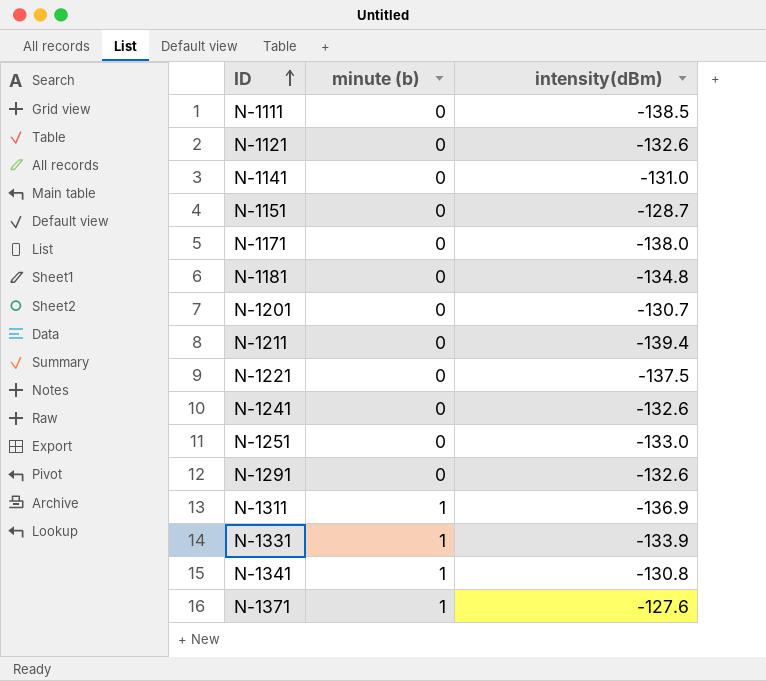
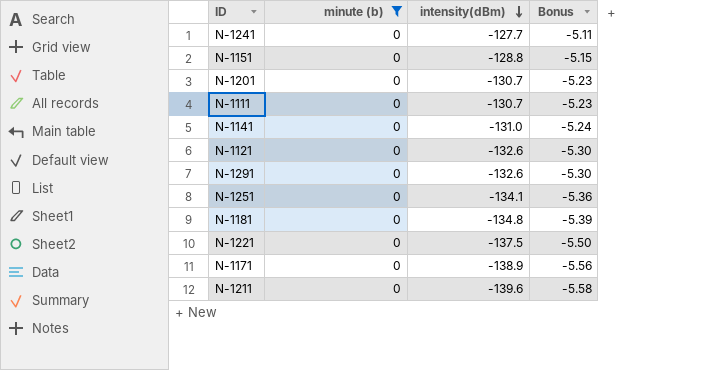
filter: none -> minute (b) = 0
row order: ID ascending -> intensity(dBm) descending
column Bonus | formula: none -> [intensity(dBm)] * 0.04
N-1241 | intensity(dBm): -132.6 -> -127.7
N-1151 | intensity(dBm): -128.7 -> -128.8
N-1111 | intensity(dBm): -138.5 -> -130.7
N-1251 | intensity(dBm): -133.0 -> -134.1
N-1171 | intensity(dBm): -138.0 -> -138.9
N-1211 | intensity(dBm): -139.4 -> -139.6

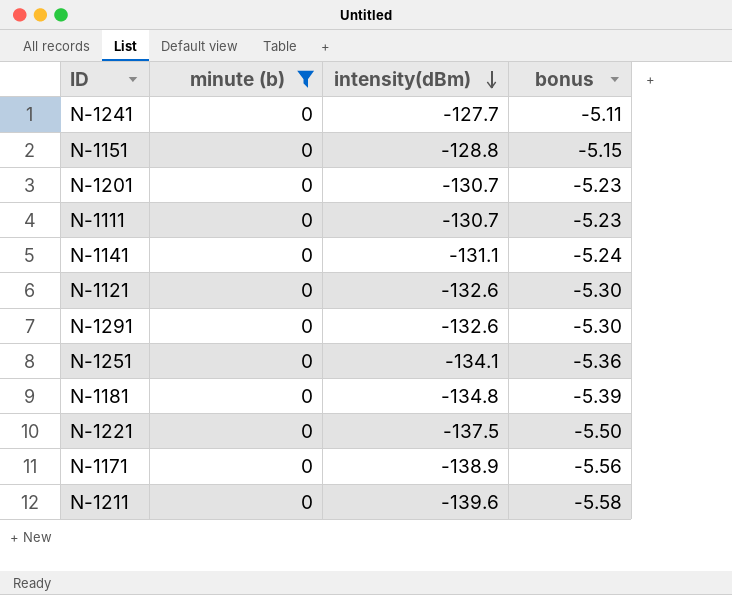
column name: Bonus -> bonus
N-1141 | intensity(dBm): -131.0 -> -131.1

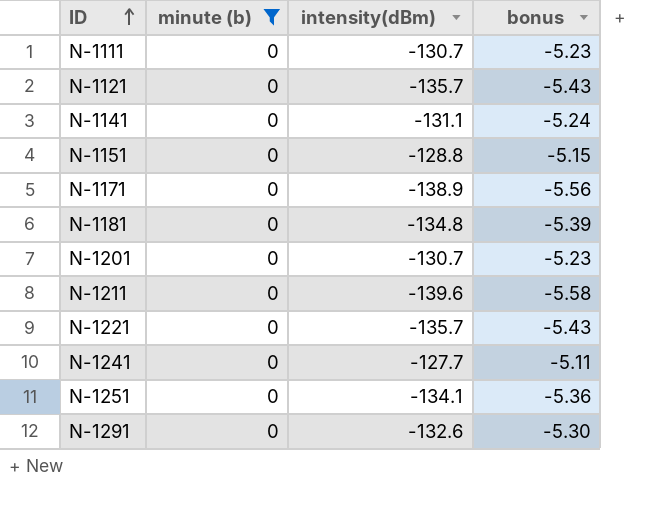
row order: intensity(dBm) descending -> ID ascending
N-1121 | intensity(dBm): -132.6 -> -135.7
N-1121 | bonus: -5.30 -> -5.43
N-1221 | intensity(dBm): -137.5 -> -135.7
N-1221 | bonus: -5.50 -> -5.43

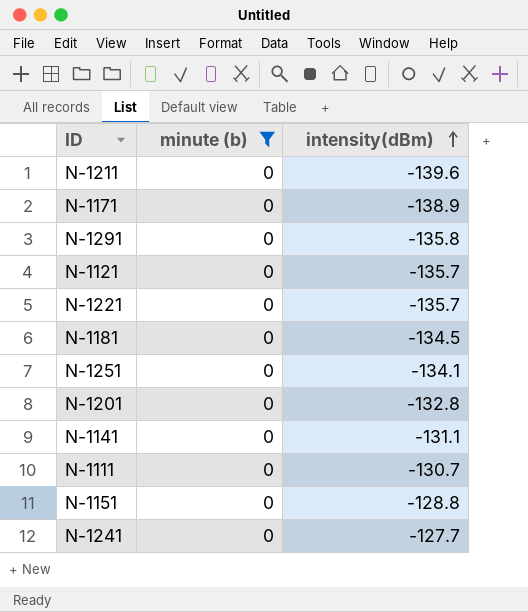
row order: ID ascending -> intensity(dBm) ascending
column bonus | formula: [intensity(dBm)] * 0.04 -> none
N-1291 | intensity(dBm): -132.6 -> -135.8
N-1181 | intensity(dBm): -134.8 -> -134.5
N-1201 | intensity(dBm): -130.7 -> -132.8

